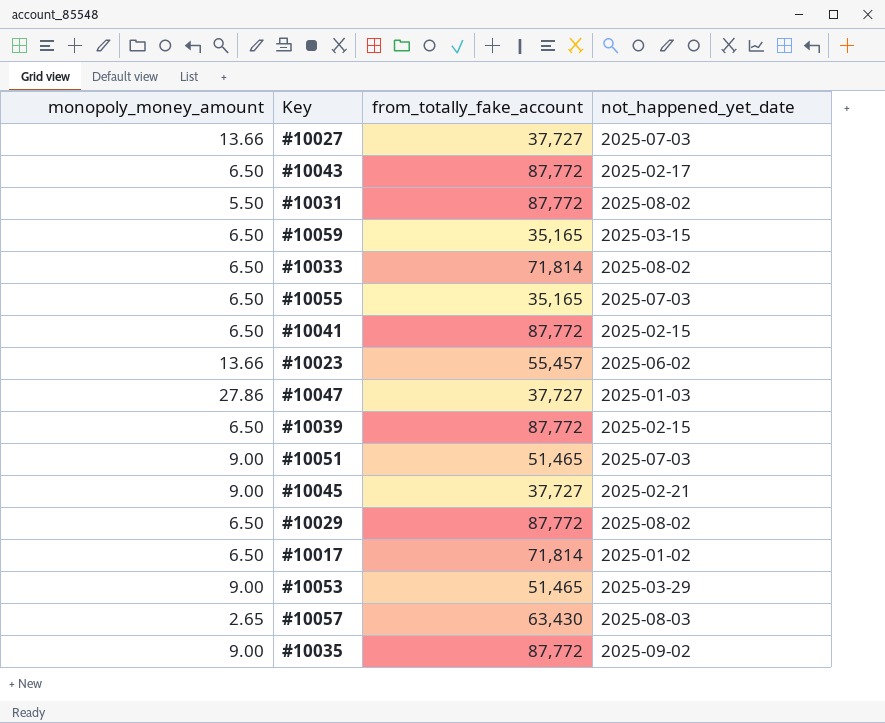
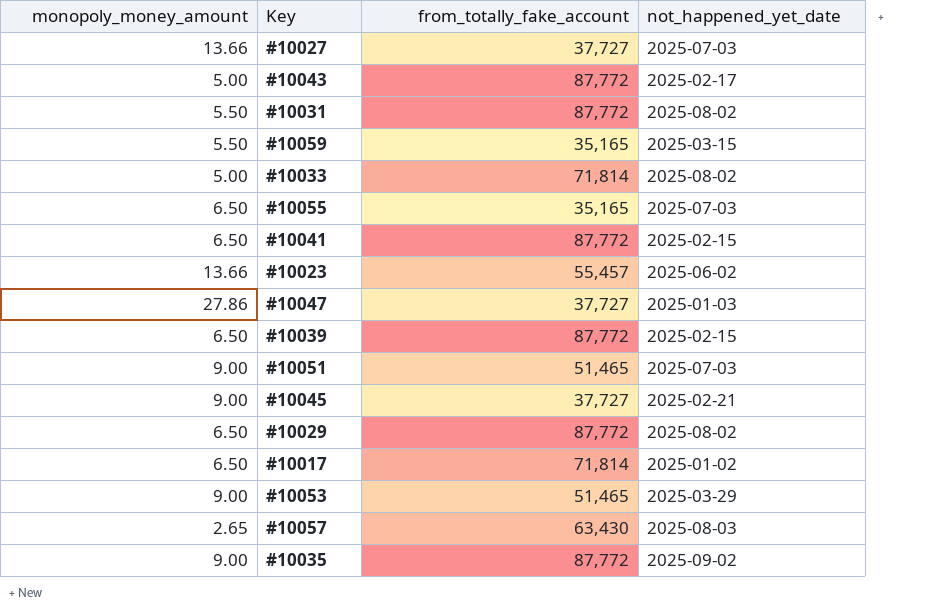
#10043 | monopoly_money_amount: 6.50 -> 5.00
#10059 | monopoly_money_amount: 6.50 -> 5.50
#10033 | monopoly_money_amount: 6.50 -> 5.00

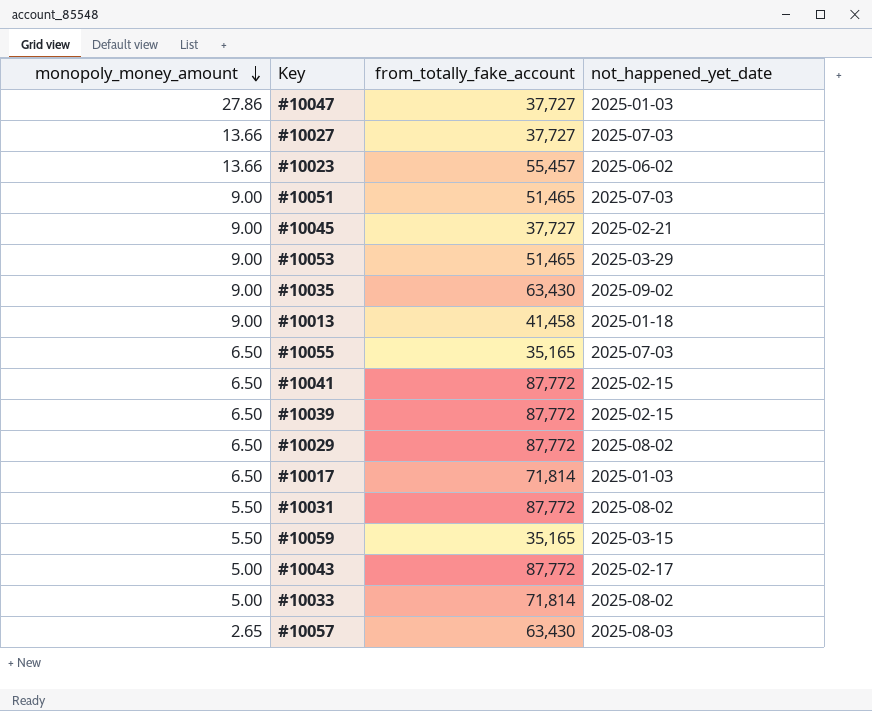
row order: none -> monopoly_money_amount descending
#10035 | from_totally_fake_account: 87,772 -> 63,430
row #10013: none -> 9.00 | 41,458 | 2025-01-18
#10017 | not_happened_yet_date: 2025-01-02 -> 2025-01-03

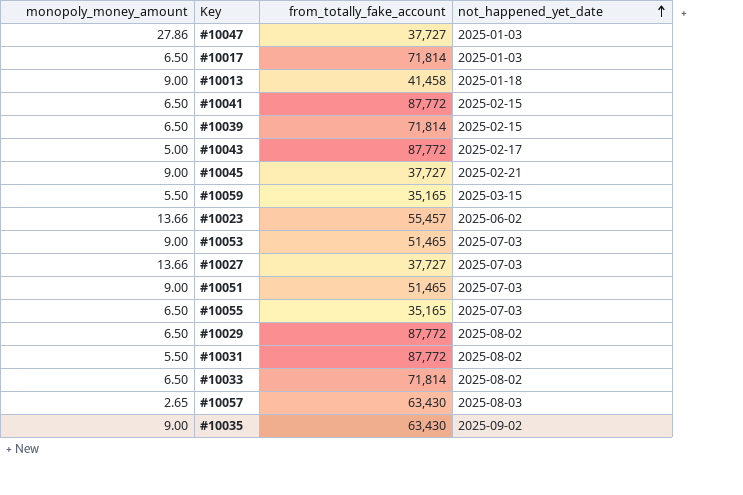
row order: monopoly_money_amount descending -> not_happened_yet_date ascending
#10039 | from_totally_fake_account: 87,772 -> 71,814
#10053 | not_happened_yet_date: 2025-03-29 -> 2025-07-03
#10033 | monopoly_money_amount: 5.00 -> 6.50

